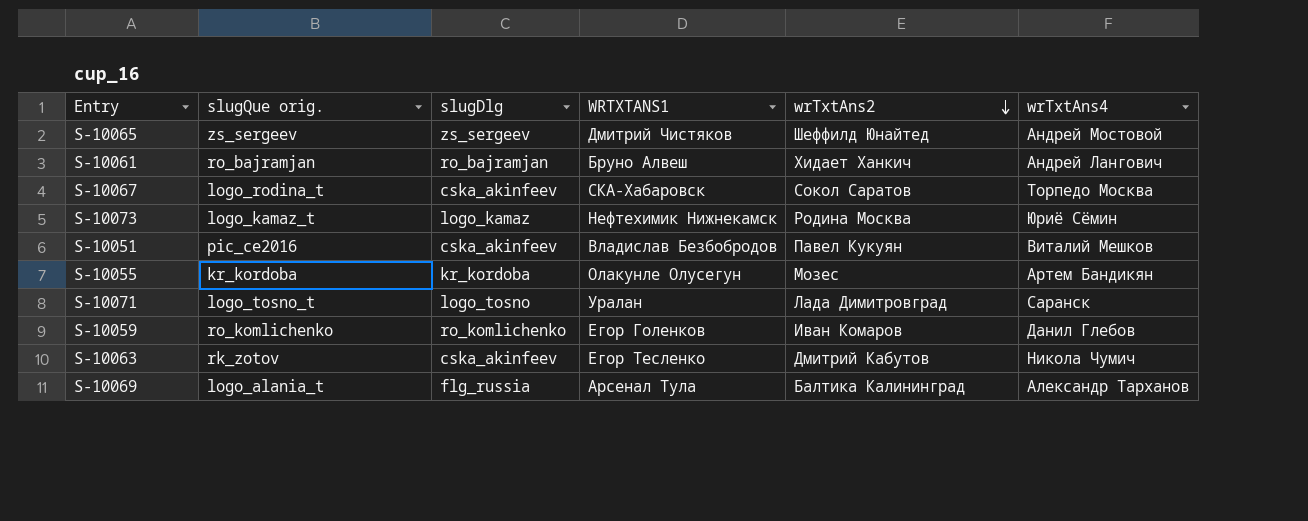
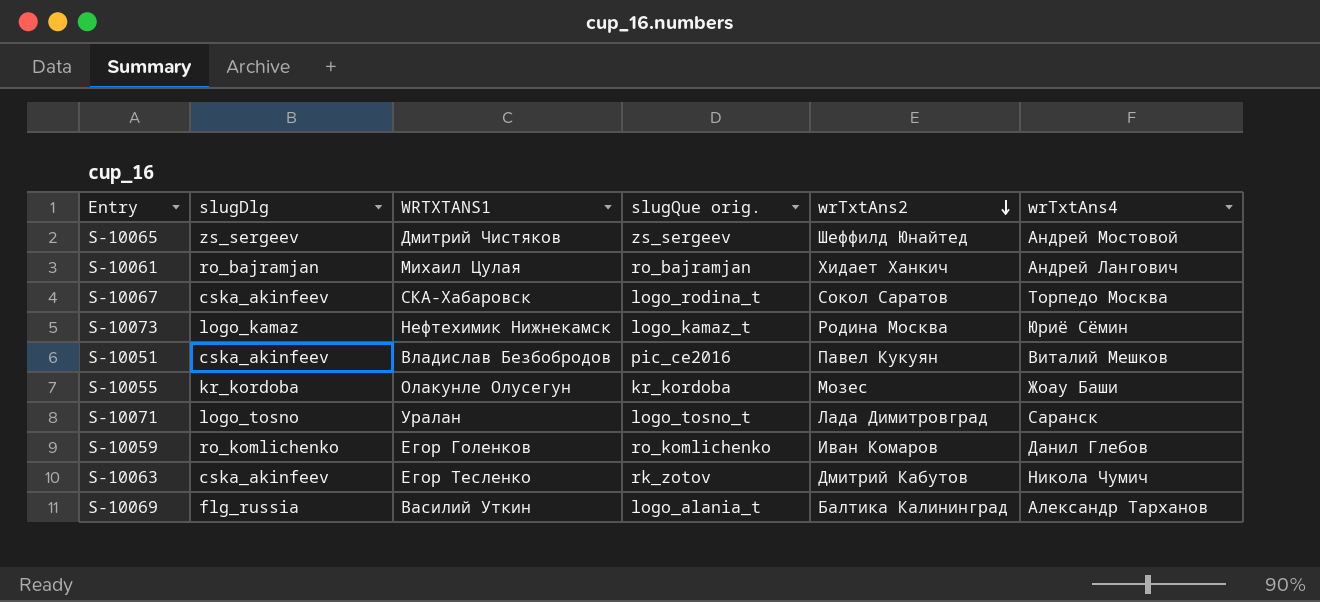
column slugQue orig. | position: 2 -> 4
S-10061 | WRTXTANS1: Бруно Алвеш -> Михаил Цулая
S-10055 | wrTxtAns4: Артем Бандикян -> Жоау Баши
S-10069 | WRTXTANS1: Арсенал Тула -> Василий Уткин

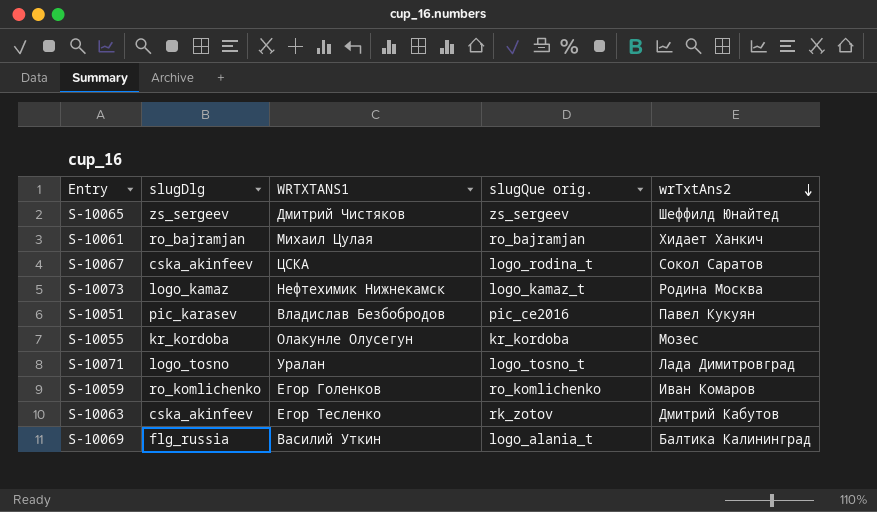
column wrTxtAns4 | position: 6 -> none
S-10067 | WRTXTANS1: СКА-Хабаровск -> ЦСКА
S-10051 | slugDlg: cska_akinfeev -> pic_karasev

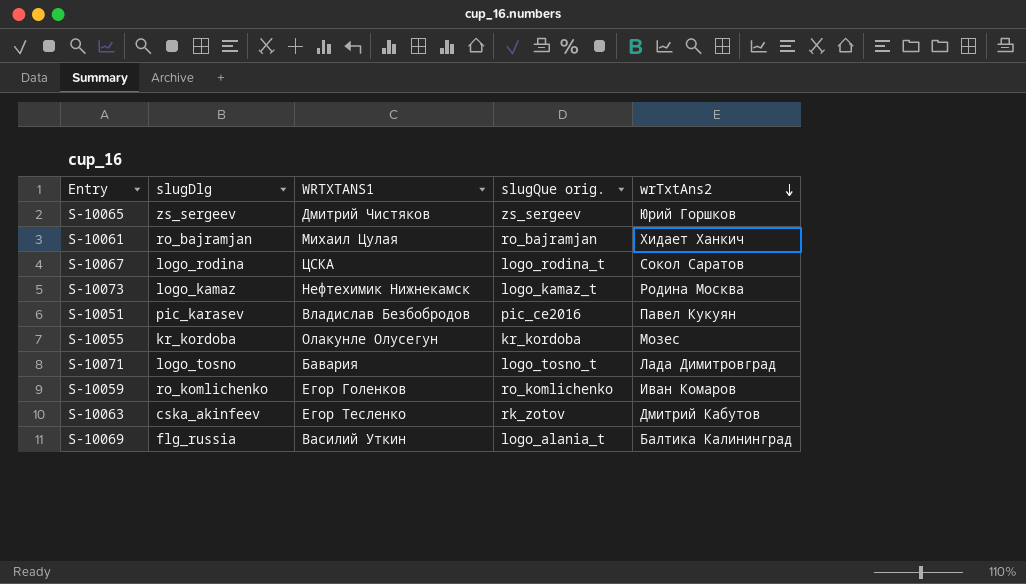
S-10065 | wrTxtAns2: Шеффилд Юнайтед -> Юрий Горшков
S-10067 | slugDlg: cska_akinfeev -> logo_rodina
S-10071 | WRTXTANS1: Уралан -> Бавария

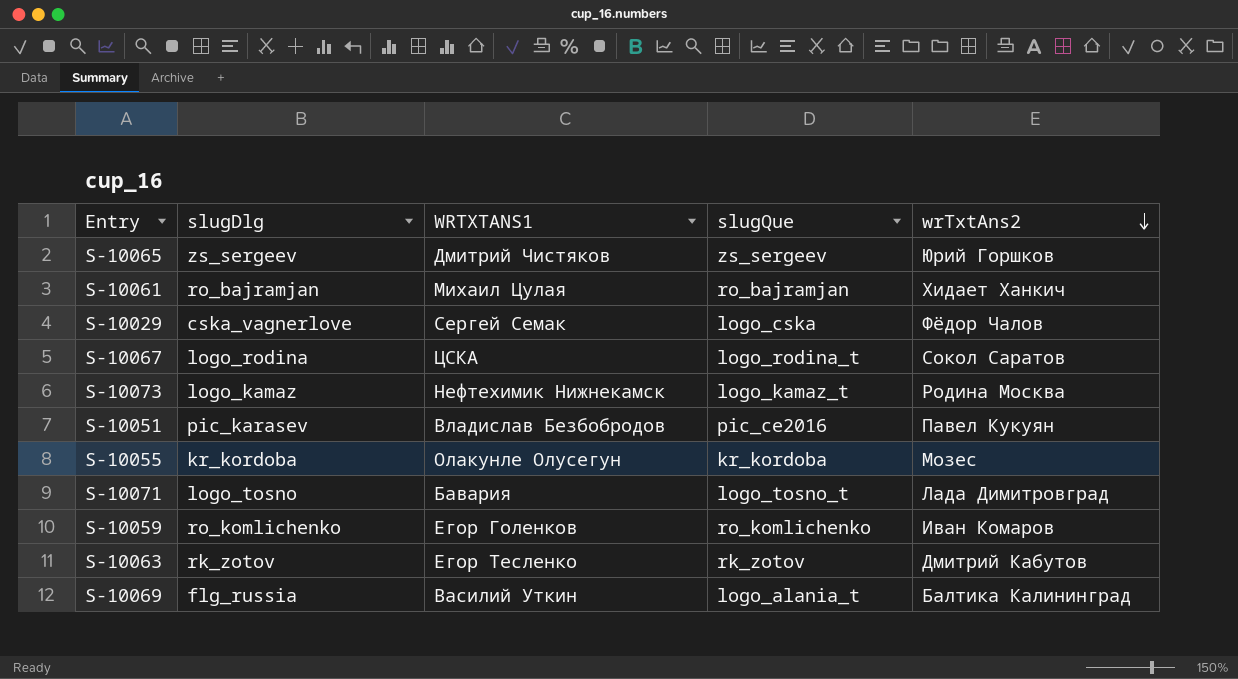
column name: slugQue orig. -> slugQue
row S-10029: none -> cska_vagnerlove | Сергей Семак | logo_cska | Фёдор Чалов
S-10063 | slugDlg: cska_akinfeev -> rk_zotov

